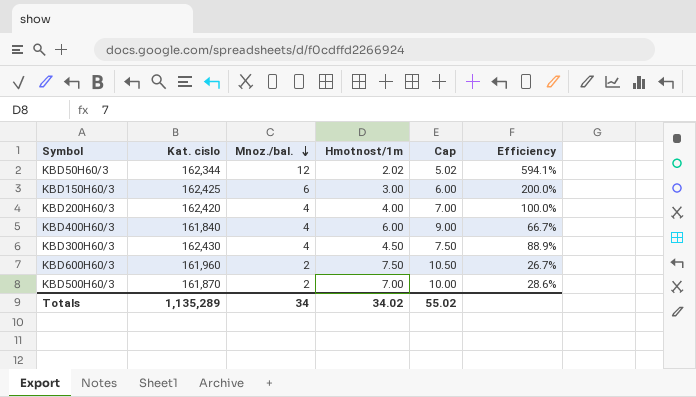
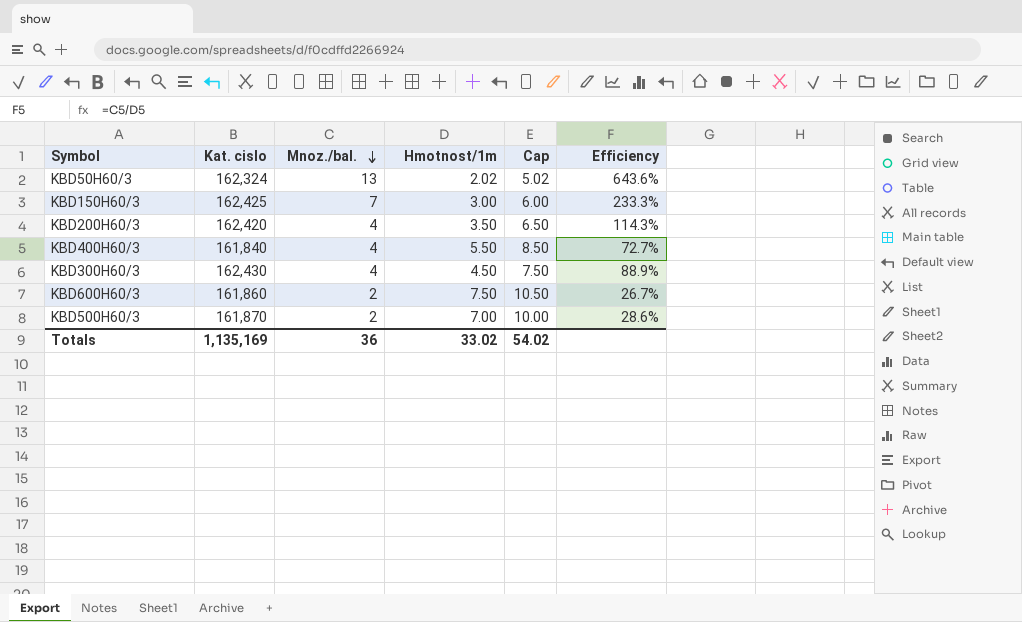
KBD50H60/3 | Kat. cislo: 162,344 -> 162,324
KBD50H60/3 | Mnoz./bal.: 12 -> 13
KBD50H60/3 | Efficiency: 594.1% -> 643.6%
KBD150H60/3 | Mnoz./bal.: 6 -> 7
KBD150H60/3 | Efficiency: 200.0% -> 233.3%
KBD200H60/3 | Hmotnost/1m: 4.00 -> 3.50
KBD200H60/3 | Cap: 7.00 -> 6.50
KBD200H60/3 | Efficiency: 100.0% -> 114.3%
KBD400H60/3 | Hmotnost/1m: 6.00 -> 5.50
KBD400H60/3 | Cap: 9.00 -> 8.50
KBD400H60/3 | Efficiency: 66.7% -> 72.7%
KBD600H60/3 | Kat. cislo: 161,960 -> 161,860
Totals | Kat. cislo: 1,135,289 -> 1,135,169
Totals | Mnoz./bal.: 34 -> 36
Totals | Hmotnost/1m: 34.02 -> 33.02
Totals | Cap: 55.02 -> 54.02

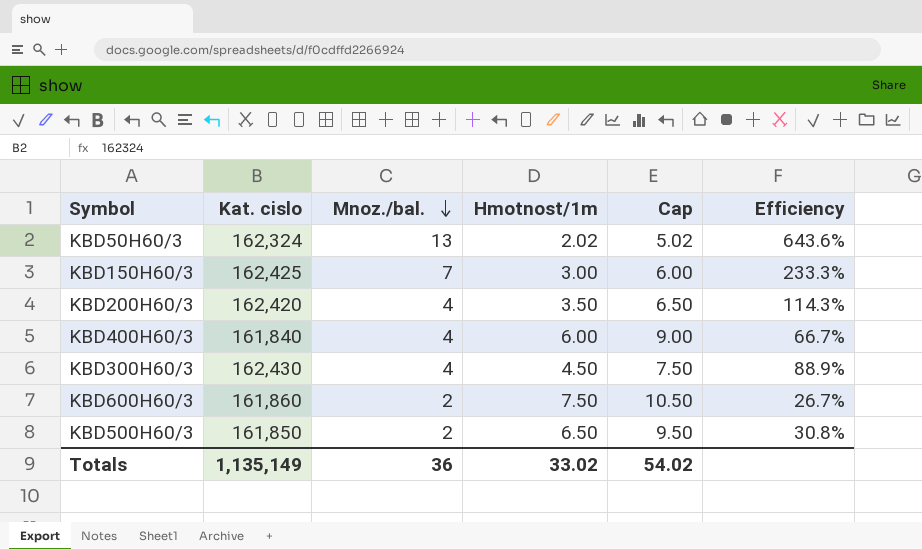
KBD400H60/3 | Hmotnost/1m: 5.50 -> 6.00
KBD400H60/3 | Cap: 8.50 -> 9.00
KBD400H60/3 | Efficiency: 72.7% -> 66.7%
KBD500H60/3 | Kat. cislo: 161,870 -> 161,850
KBD500H60/3 | Hmotnost/1m: 7.00 -> 6.50
KBD500H60/3 | Cap: 10.00 -> 9.50
KBD500H60/3 | Efficiency: 28.6% -> 30.8%
Totals | Kat. cislo: 1,135,169 -> 1,135,149

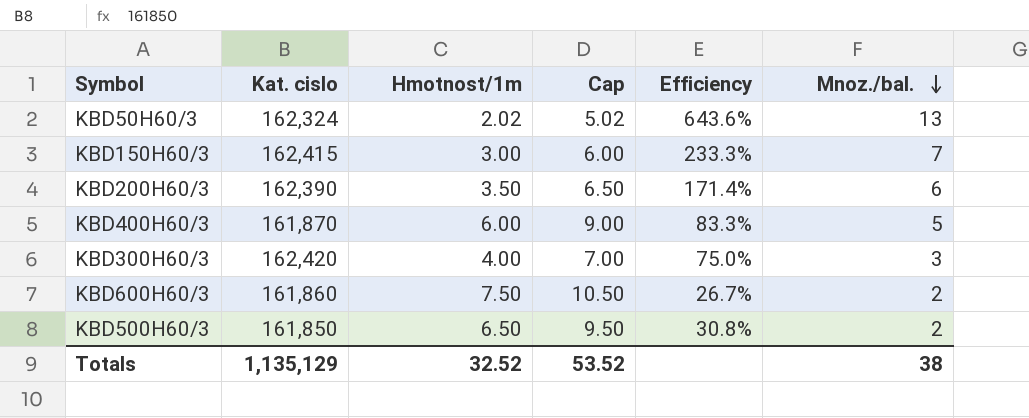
column Mnoz./bal. | position: 3 -> 6
KBD150H60/3 | Kat. cislo: 162,425 -> 162,415
KBD200H60/3 | Kat. cislo: 162,420 -> 162,390
KBD200H60/3 | Efficiency: 114.3% -> 171.4%
KBD200H60/3 | Mnoz./bal.: 4 -> 6
KBD400H60/3 | Kat. cislo: 161,840 -> 161,870
KBD400H60/3 | Efficiency: 66.7% -> 83.3%
KBD400H60/3 | Mnoz./bal.: 4 -> 5
KBD300H60/3 | Kat. cislo: 162,430 -> 162,420
KBD300H60/3 | Hmotnost/1m: 4.50 -> 4.00
KBD300H60/3 | Cap: 7.50 -> 7.00
KBD300H60/3 | Efficiency: 88.9% -> 75.0%
KBD300H60/3 | Mnoz./bal.: 4 -> 3
Totals | Kat. cislo: 1,135,149 -> 1,135,129
Totals | Hmotnost/1m: 33.02 -> 32.52
Totals | Cap: 54.02 -> 53.52
Totals | Mnoz./bal.: 36 -> 38

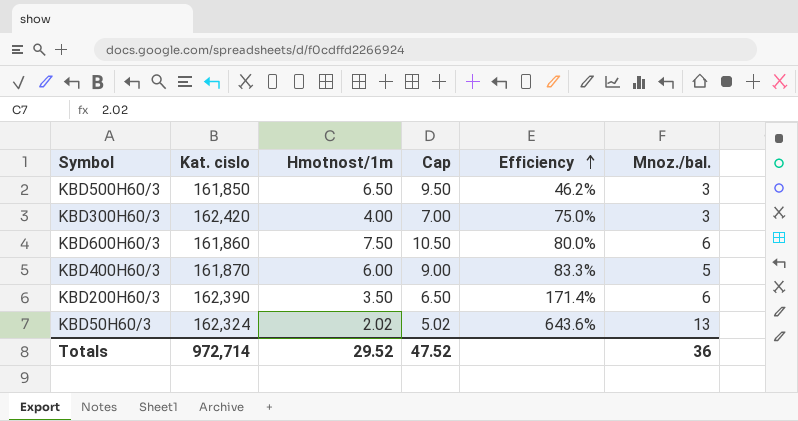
row order: Mnoz./bal. descending -> Efficiency ascending
row KBD150H60/3: 162,415 | 3.00 | 6.00 | 233.3% | 7 -> none
KBD500H60/3 | Efficiency: 30.8% -> 46.2%
KBD500H60/3 | Mnoz./bal.: 2 -> 3
KBD600H60/3 | Efficiency: 26.7% -> 80.0%
KBD600H60/3 | Mnoz./bal.: 2 -> 6
Totals | Kat. cislo: 1,135,129 -> 972,714
Totals | Hmotnost/1m: 32.52 -> 29.52
Totals | Cap: 53.52 -> 47.52
Totals | Mnoz./bal.: 38 -> 36

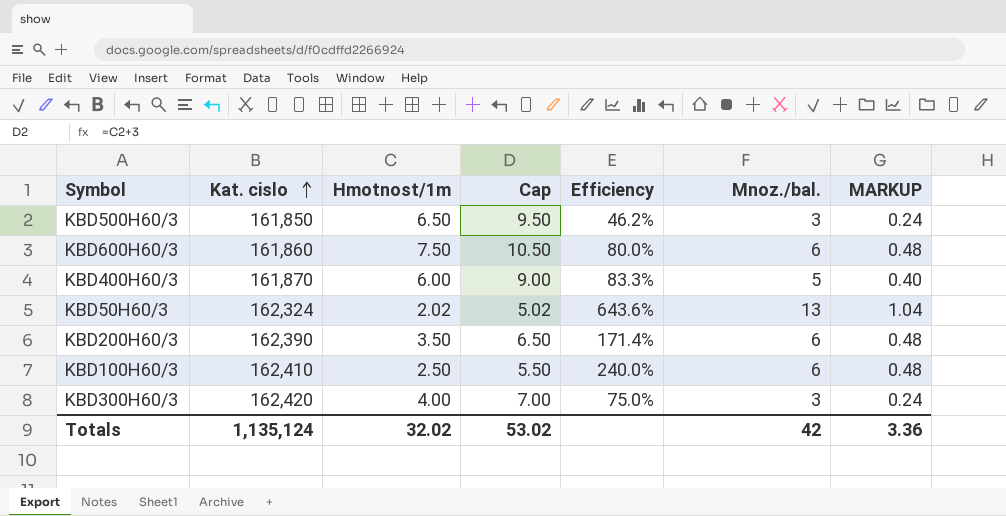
row order: Efficiency ascending -> Kat. cislo ascending
column MARKUP | formula: none -> [Mnoz./bal.] * 0.08
row KBD100H60/3: none -> 162,410 | 2.50 | 5.50 | 240.0% | 6 | 0.48
Totals | Kat. cislo: 972,714 -> 1,135,124
Totals | Hmotnost/1m: 29.52 -> 32.02
Totals | Cap: 47.52 -> 53.02
Totals | Mnoz./bal.: 36 -> 42

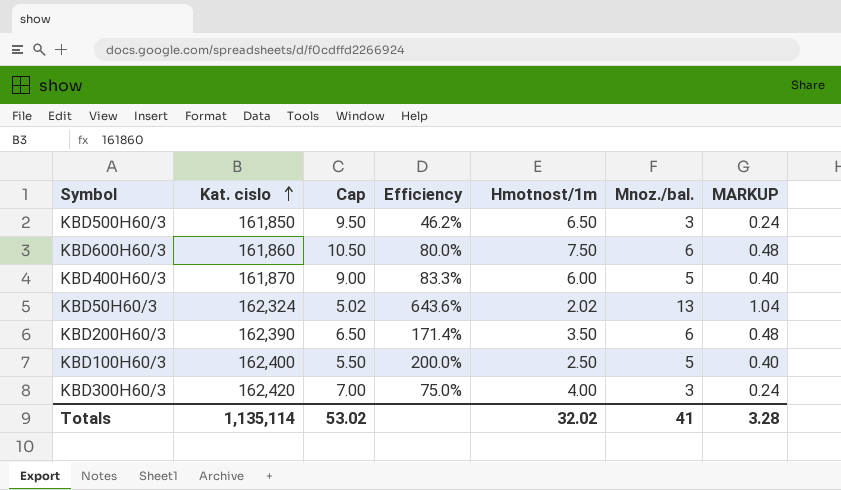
column Hmotnost/1m | position: 3 -> 5
KBD100H60/3 | Kat. cislo: 162,410 -> 162,400
KBD100H60/3 | Efficiency: 240.0% -> 200.0%
KBD100H60/3 | Mnoz./bal.: 6 -> 5
KBD100H60/3 | MARKUP: 0.48 -> 0.40
Totals | Kat. cislo: 1,135,124 -> 1,135,114
Totals | Mnoz./bal.: 42 -> 41
Totals | MARKUP: 3.36 -> 3.28

